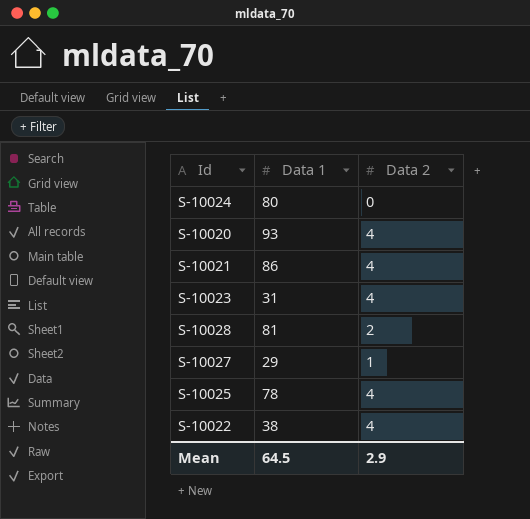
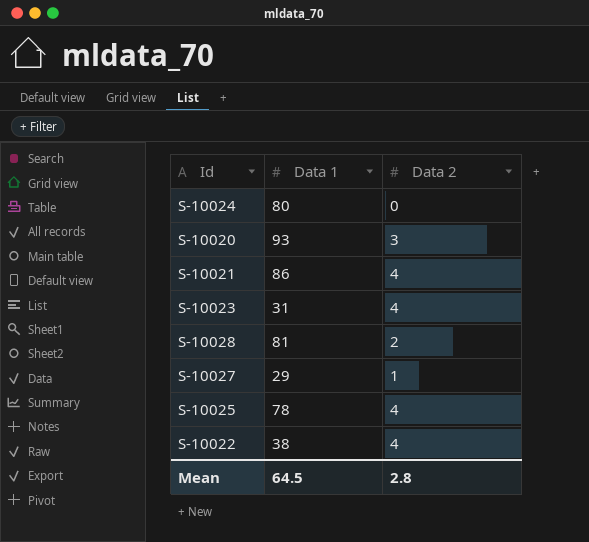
S-10020 | Data 2: 4 -> 3
Mean | Data 2: 2.9 -> 2.8

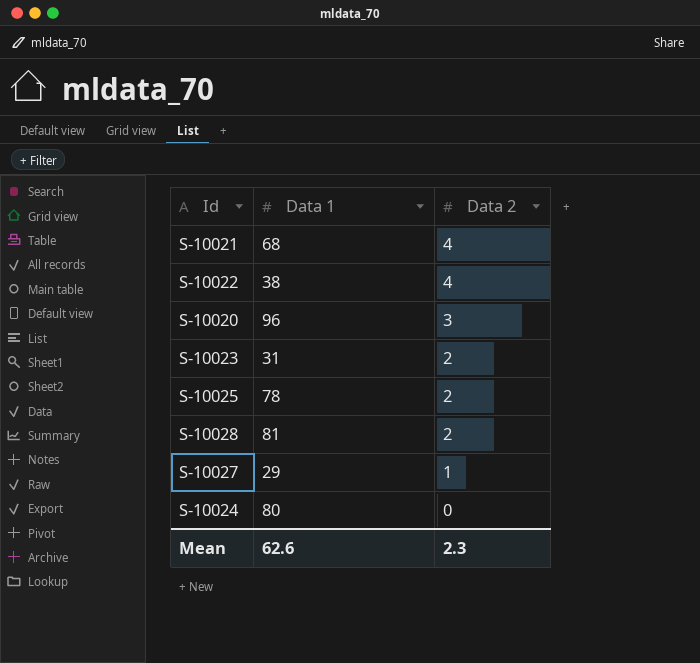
row order: none -> Data 2 descending
S-10021 | Data 1: 86 -> 68
S-10020 | Data 1: 93 -> 96
S-10023 | Data 2: 4 -> 2
S-10025 | Data 2: 4 -> 2
Mean | Data 1: 64.5 -> 62.6
Mean | Data 2: 2.8 -> 2.3

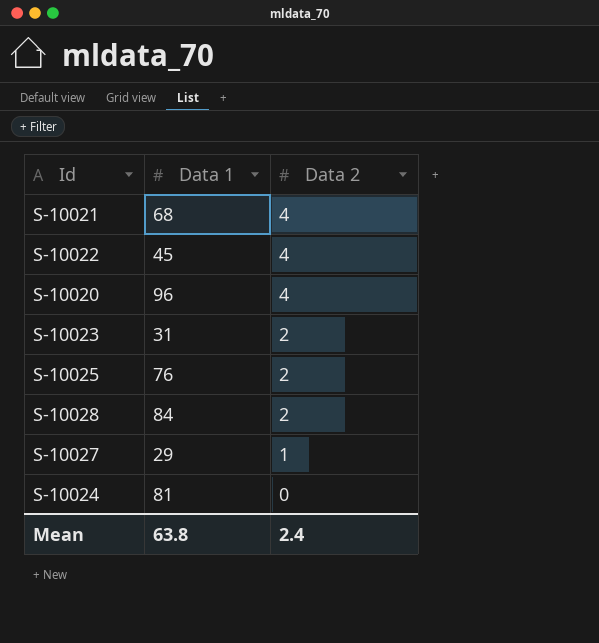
S-10022 | Data 1: 38 -> 45
S-10020 | Data 2: 3 -> 4
S-10025 | Data 1: 78 -> 76
S-10028 | Data 1: 81 -> 84
S-10024 | Data 1: 80 -> 81
Mean | Data 1: 62.6 -> 63.8
Mean | Data 2: 2.3 -> 2.4

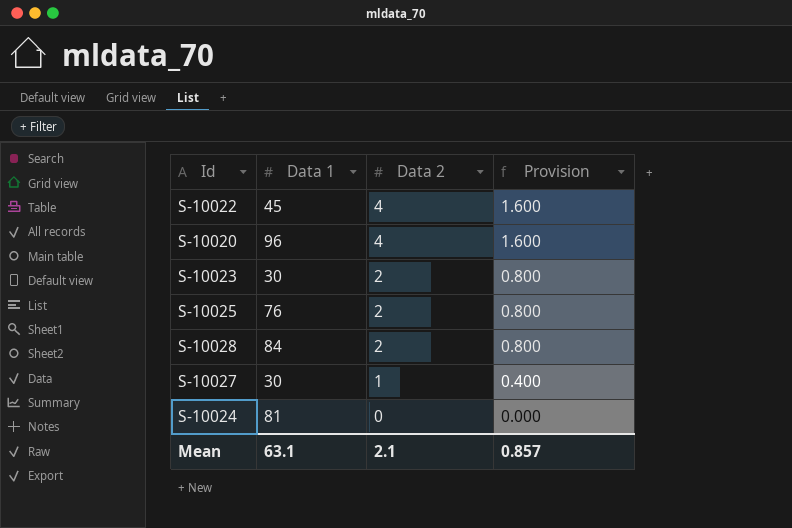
column Provision | formula: none -> [Data 2] * 0.4
row S-10021: 68 | 4 -> none
S-10023 | Data 1: 31 -> 30
S-10027 | Data 1: 29 -> 30
Mean | Data 1: 63.8 -> 63.1
Mean | Data 2: 2.4 -> 2.1

